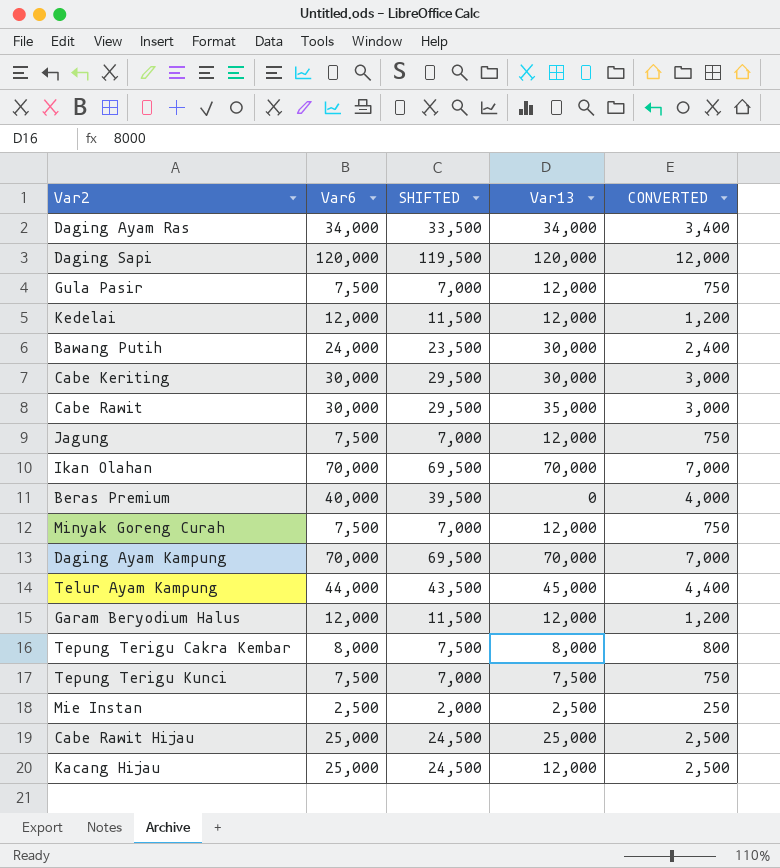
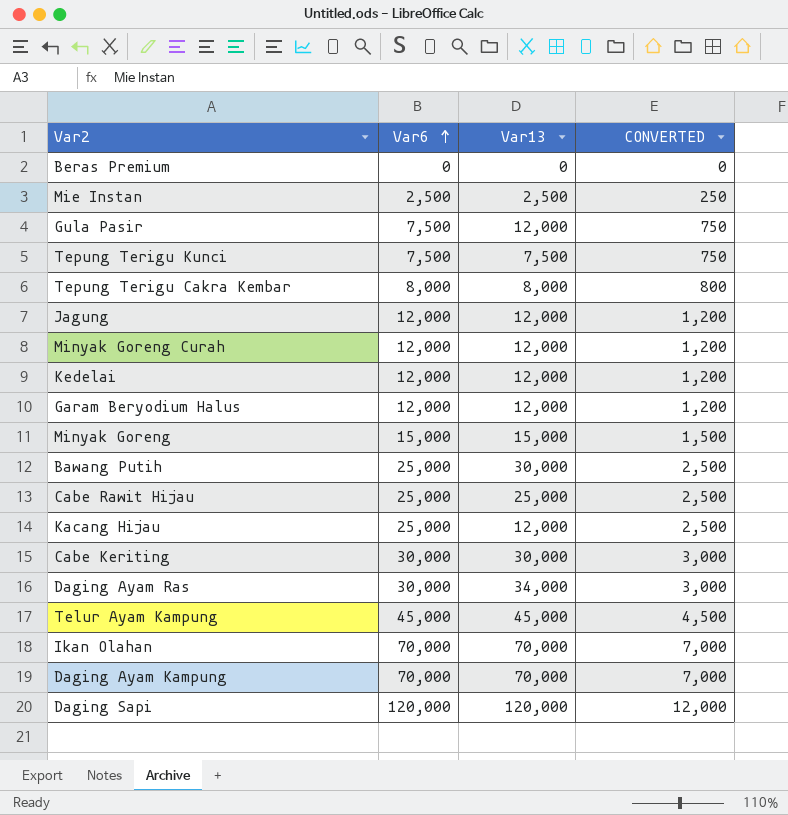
row order: none -> Var6 ascending
column SHIFTED | formula: [Var6] - 500 -> none
row Cabe Rawit: 30,000 | 29,500 | 35,000 | 3,000 -> none
Beras Premium | Var6: 40,000 -> 0
Beras Premium | CONVERTED: 4,000 -> 0
Jagung | Var6: 7,500 -> 12,000
Jagung | CONVERTED: 750 -> 1,200
Minyak Goreng Curah | Var6: 7,500 -> 12,000
Minyak Goreng Curah | CONVERTED: 750 -> 1,200
row Minyak Goreng: none -> 15,000 | 15,000 | 1,500
Bawang Putih | Var6: 24,000 -> 25,000
Bawang Putih | CONVERTED: 2,400 -> 2,500
Daging Ayam Ras | Var6: 34,000 -> 30,000
Daging Ayam Ras | CONVERTED: 3,400 -> 3,000
Telur Ayam Kampung | Var6: 44,000 -> 45,000
Telur Ayam Kampung | CONVERTED: 4,400 -> 4,500

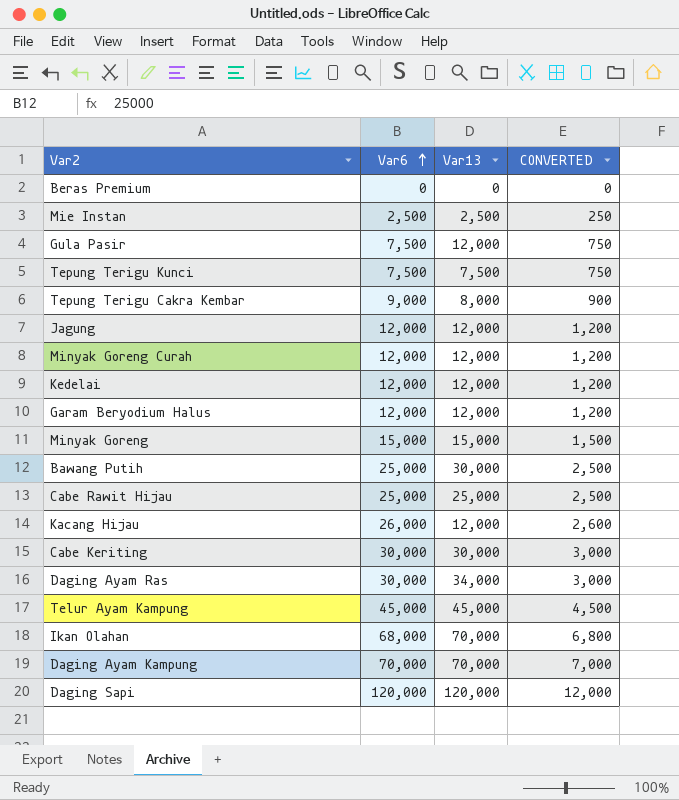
Tepung Terigu Cakra Kembar | Var6: 8,000 -> 9,000
Tepung Terigu Cakra Kembar | CONVERTED: 800 -> 900
Kacang Hijau | Var6: 25,000 -> 26,000
Kacang Hijau | CONVERTED: 2,500 -> 2,600
Ikan Olahan | Var6: 70,000 -> 68,000
Ikan Olahan | CONVERTED: 7,000 -> 6,800

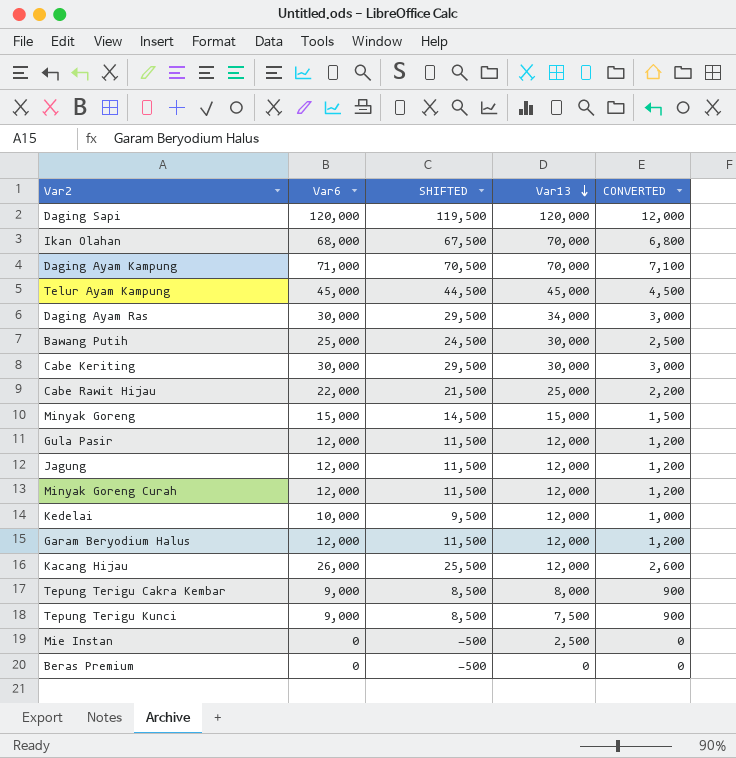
row order: Var6 ascending -> Var13 descending
column SHIFTED | formula: none -> [Var6] - 500
Daging Ayam Kampung | Var6: 70,000 -> 71,000
Daging Ayam Kampung | CONVERTED: 7,000 -> 7,100
Cabe Rawit Hijau | Var6: 25,000 -> 22,000
Cabe Rawit Hijau | CONVERTED: 2,500 -> 2,200
Gula Pasir | Var6: 7,500 -> 12,000
Gula Pasir | CONVERTED: 750 -> 1,200
Kedelai | Var6: 12,000 -> 10,000
Kedelai | CONVERTED: 1,200 -> 1,000
Tepung Terigu Kunci | Var6: 7,500 -> 9,000
Tepung Terigu Kunci | CONVERTED: 750 -> 900
Mie Instan | Var6: 2,500 -> 0
Mie Instan | CONVERTED: 250 -> 0

